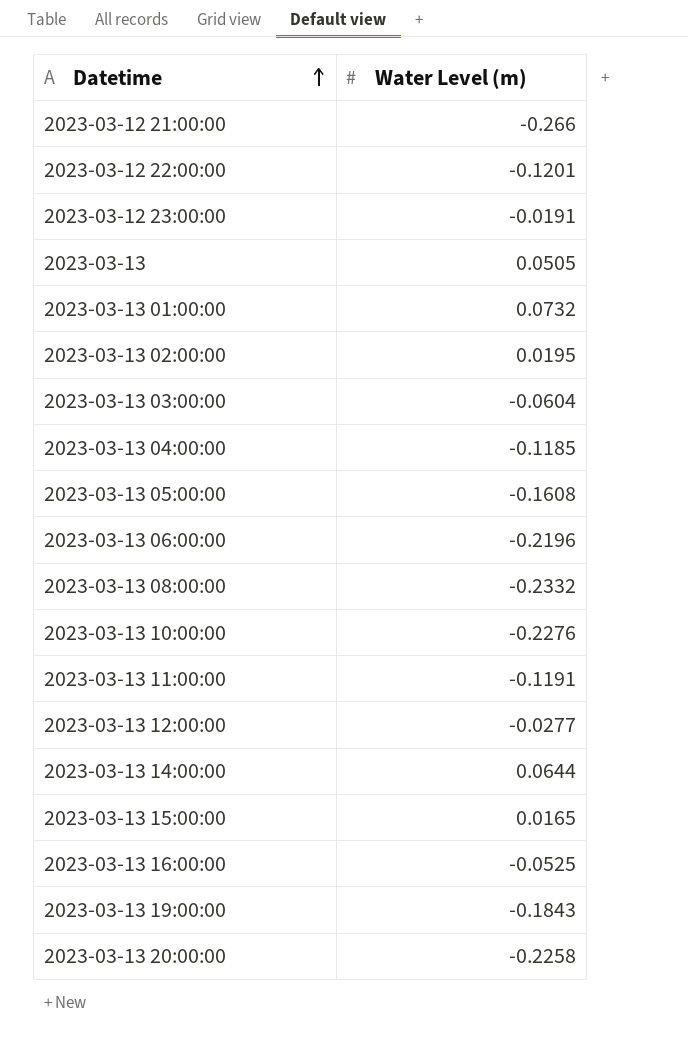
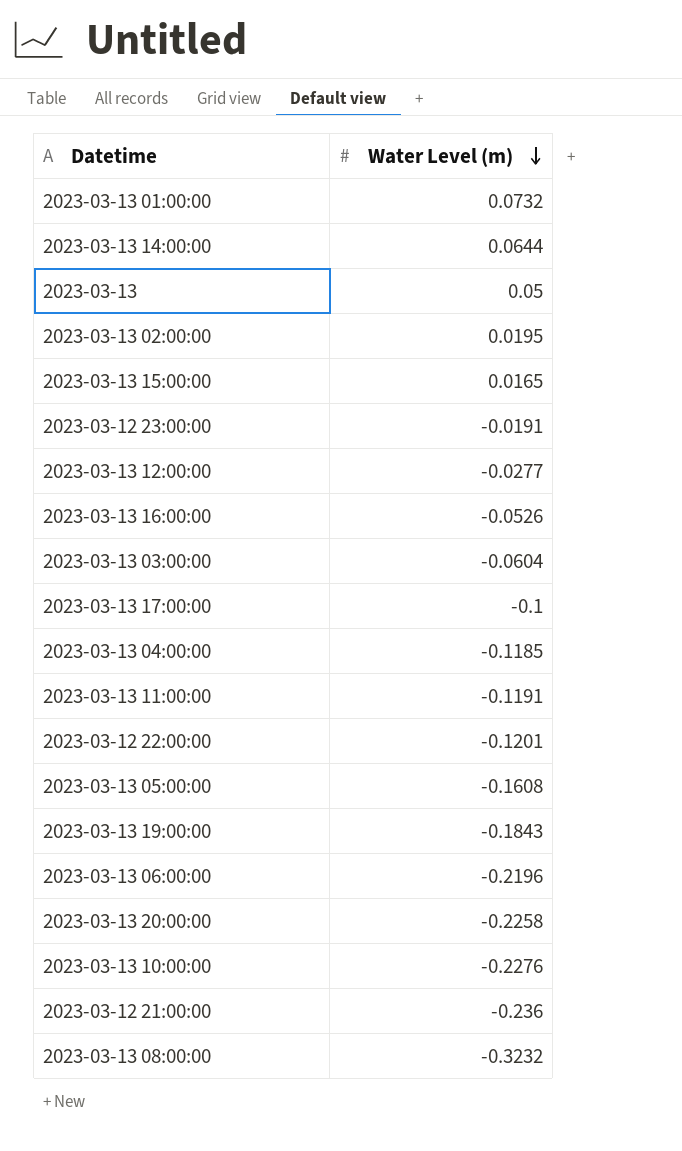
row order: Datetime ascending -> Water Level (m) descending
2023-03-13 | Water Level (m): 0.0505 -> 0.05
2023-03-13 16:00:00 | Water Level (m): -0.0525 -> -0.0526
row 2023-03-13 17:00:00: none -> -0.1
2023-03-12 21:00:00 | Water Level (m): -0.266 -> -0.236
2023-03-13 08:00:00 | Water Level (m): -0.2332 -> -0.3232

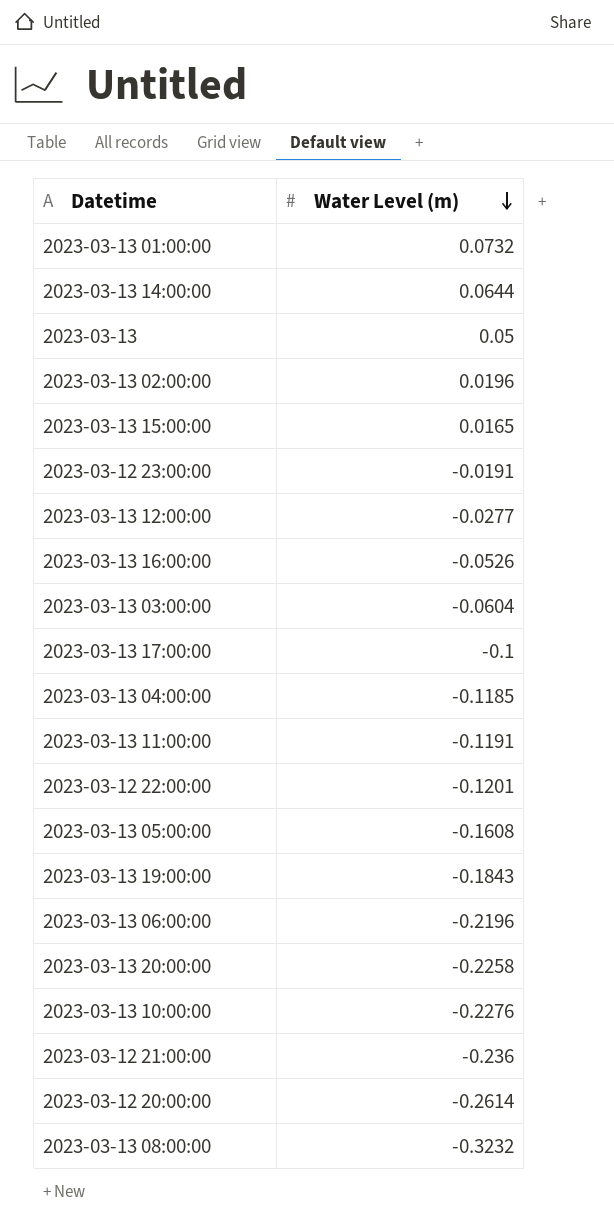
2023-03-13 02:00:00 | Water Level (m): 0.0195 -> 0.0196
row 2023-03-12 20:00:00: none -> -0.2614

